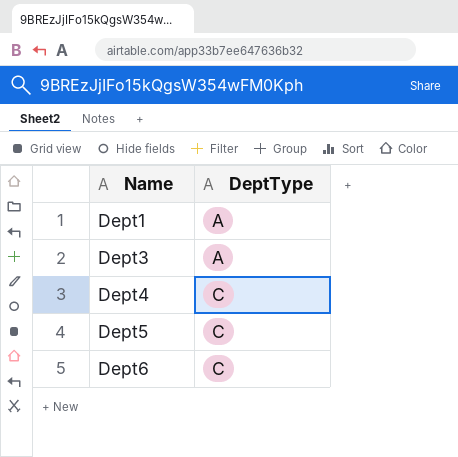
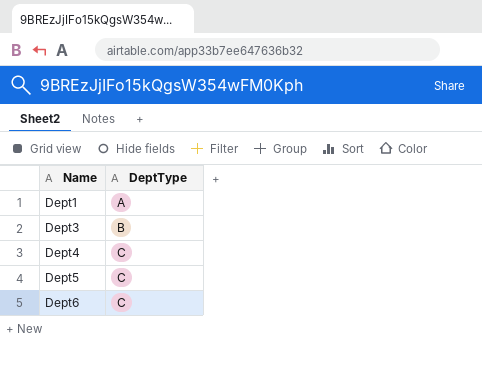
Dept3 | DeptType: A -> B

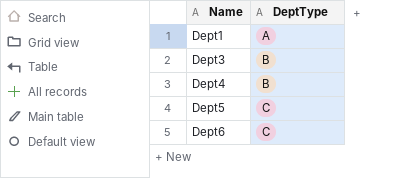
Dept4 | DeptType: C -> B

